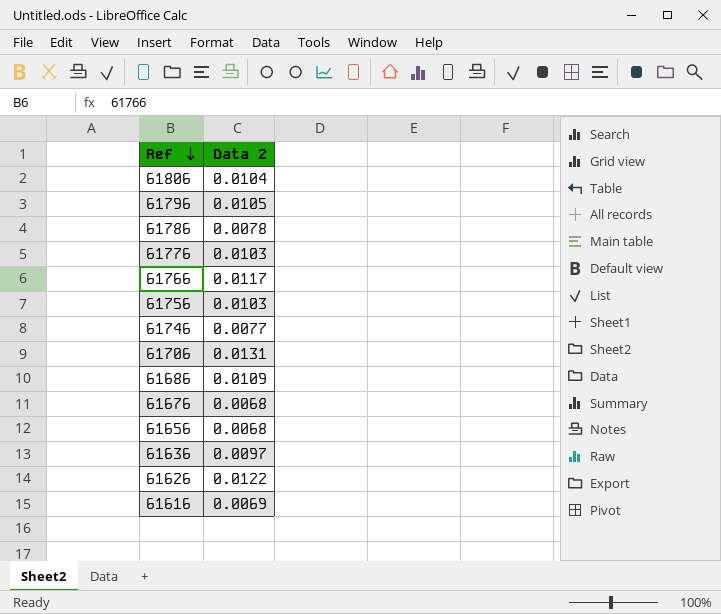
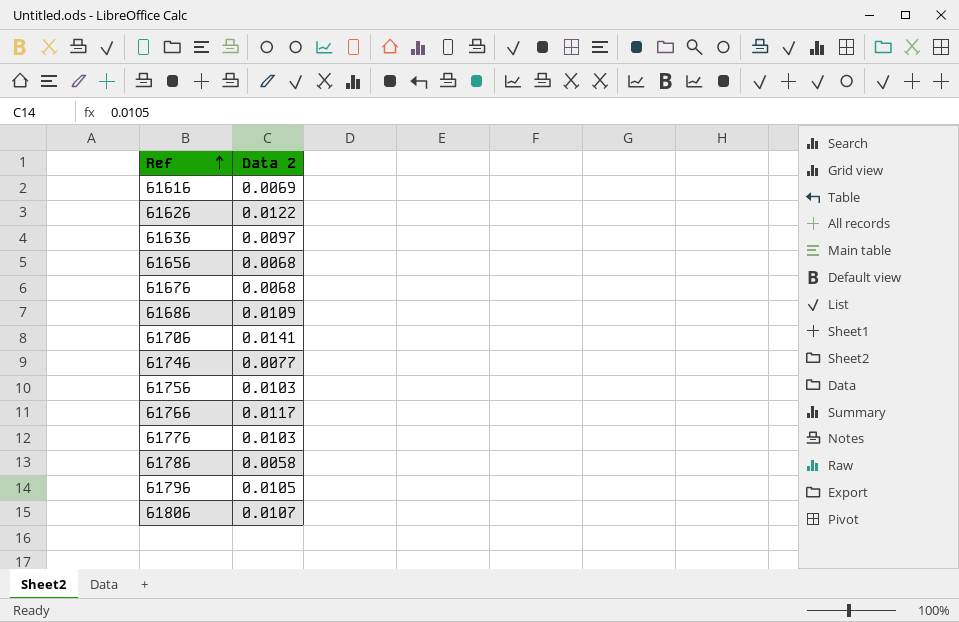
row order: Ref descending -> Ref ascending
61706 | Data 2: 0.0131 -> 0.0141
61786 | Data 2: 0.0078 -> 0.0058
61806 | Data 2: 0.0104 -> 0.0107

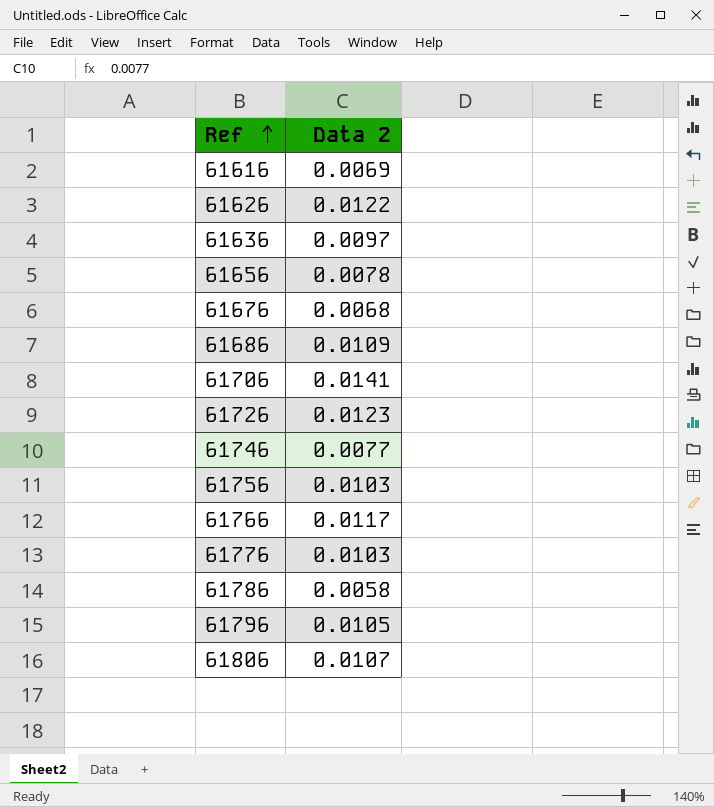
61656 | Data 2: 0.0068 -> 0.0078
row 61726: none -> 0.0123

